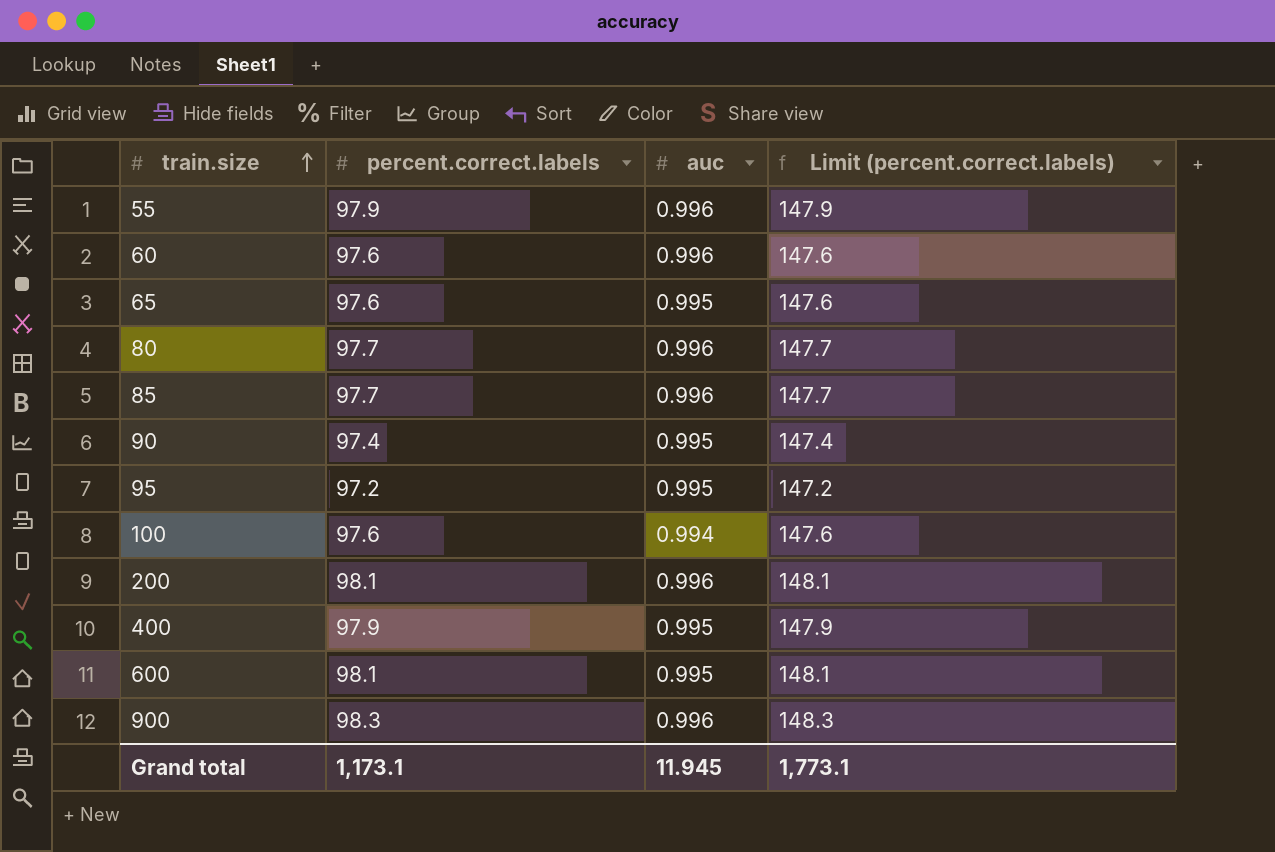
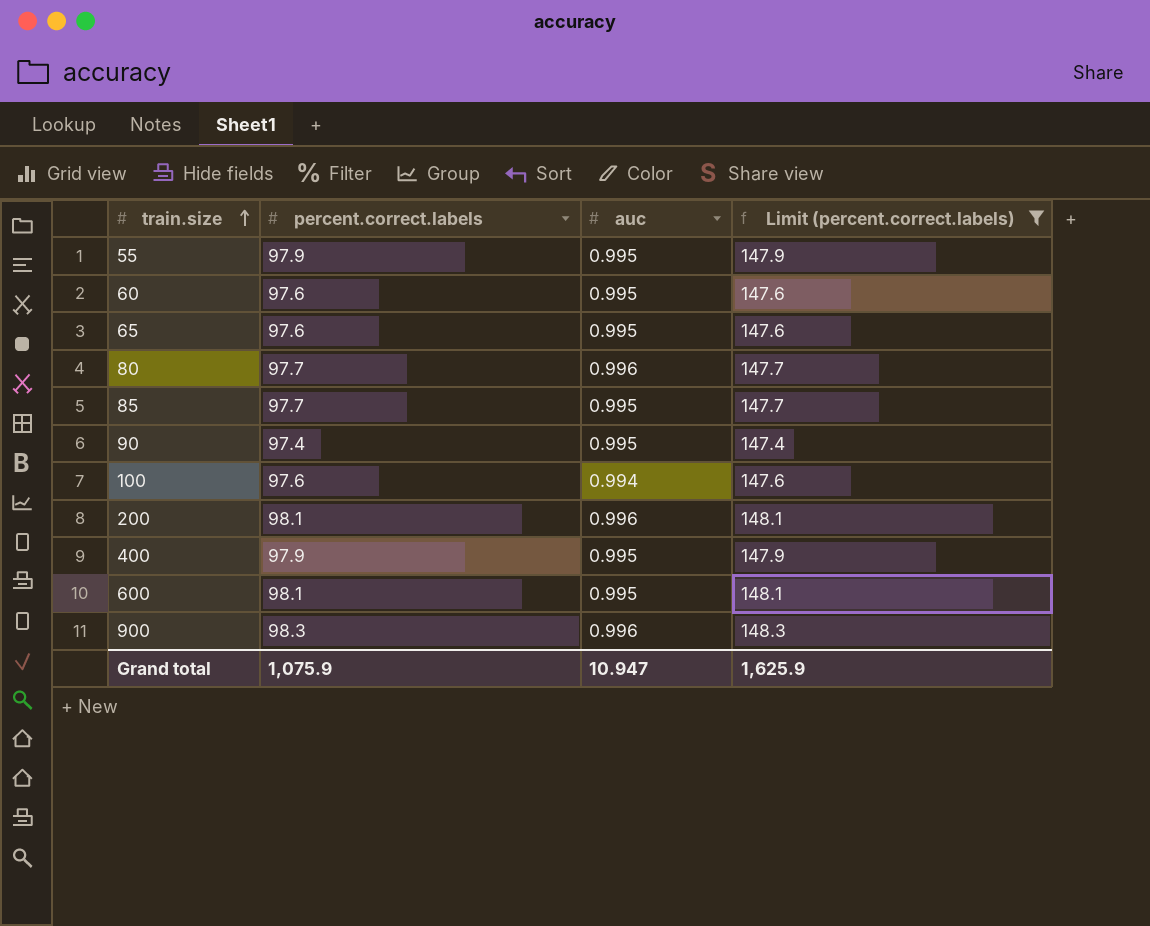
filter: none -> Limit (percent.correct.labels) != 147.2
55 | auc: 0.996 -> 0.995
60 | auc: 0.996 -> 0.995
85 | auc: 0.996 -> 0.995
Grand total | percent.correct.labels: 1,173.1 -> 1,075.9
Grand total | auc: 11.945 -> 10.947
Grand total | Limit (percent.correct.labels): 1,773.1 -> 1,625.9

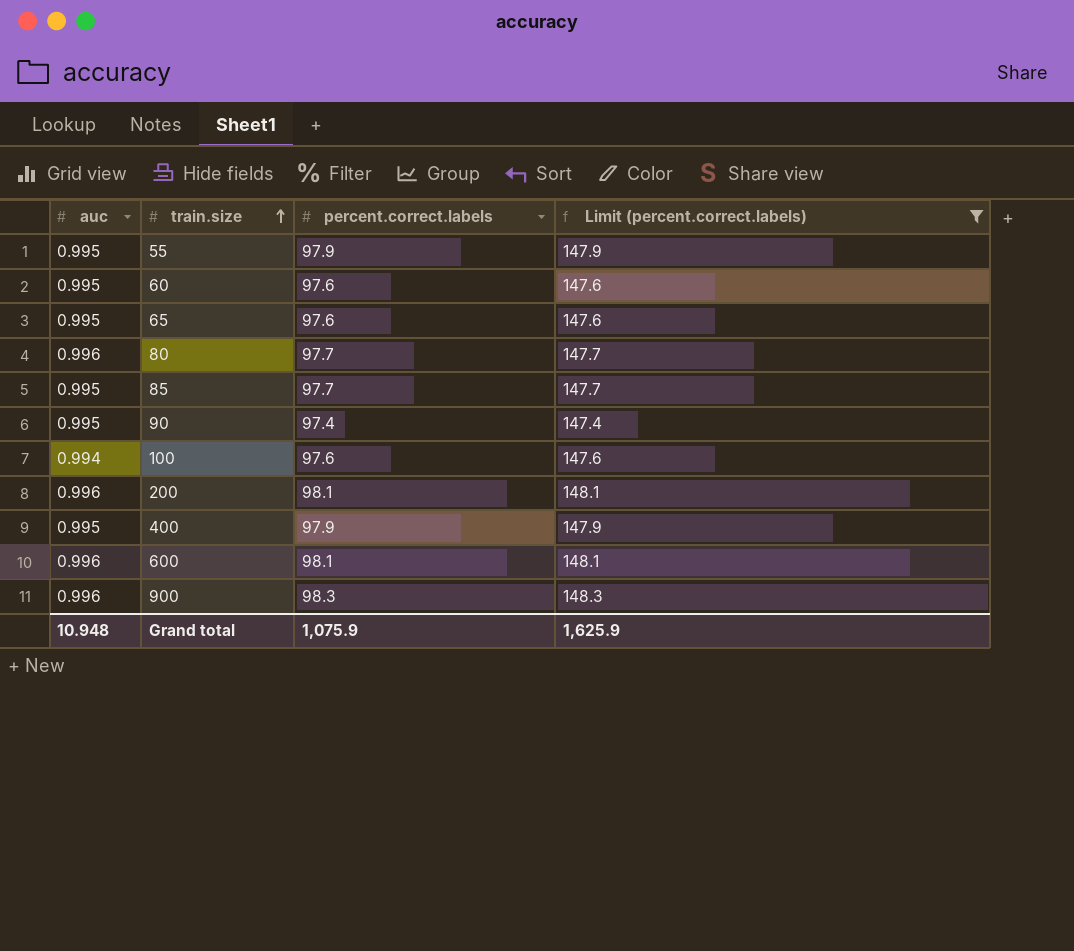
column auc | position: 3 -> 1
600 | auc: 0.995 -> 0.996
Grand total | auc: 10.947 -> 10.948

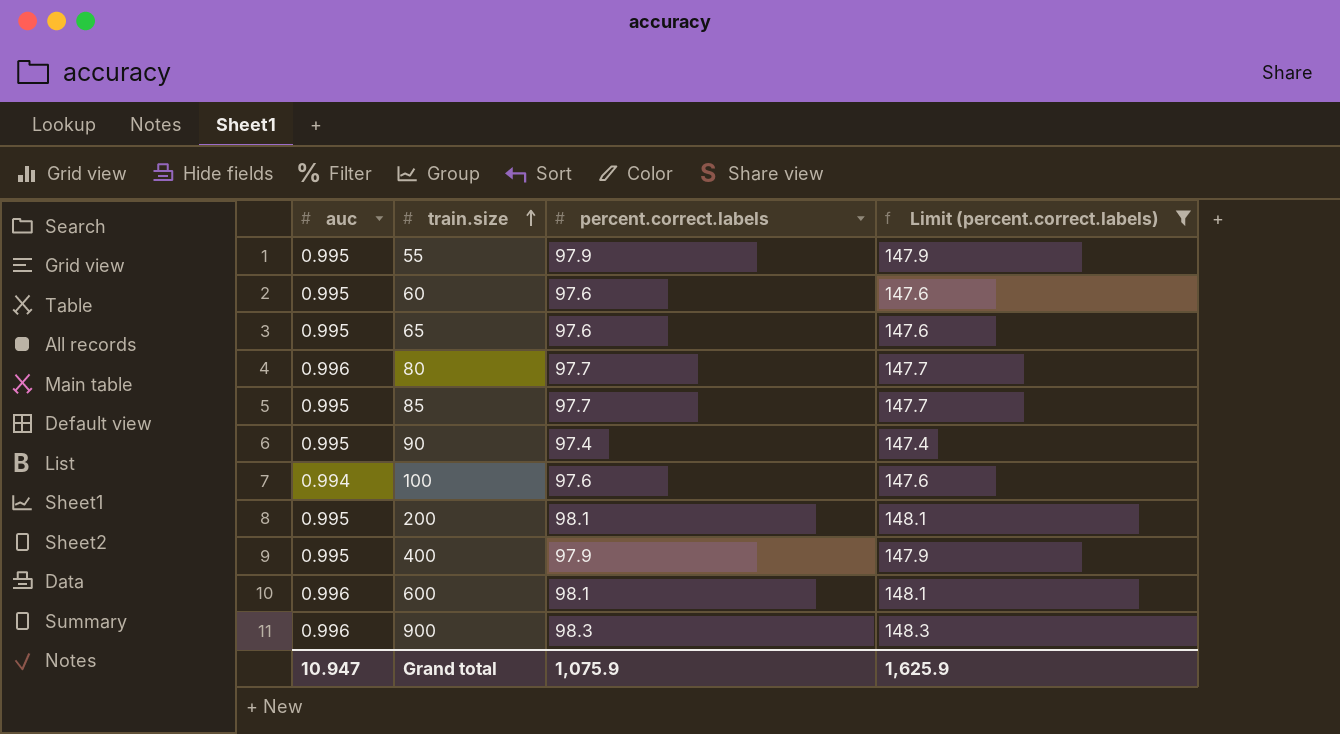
200 | auc: 0.996 -> 0.995
Grand total | auc: 10.948 -> 10.947

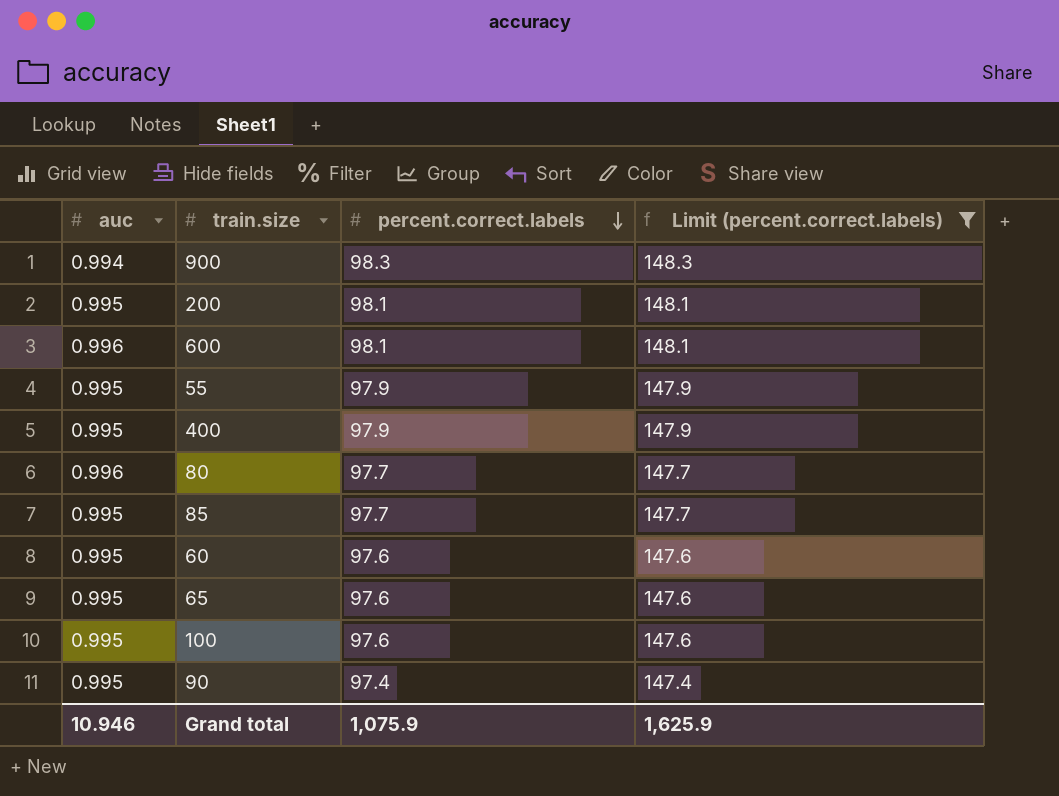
row order: train.size ascending -> percent.correct.labels descending
900 | auc: 0.996 -> 0.994
100 | auc: 0.994 -> 0.995
Grand total | auc: 10.947 -> 10.946

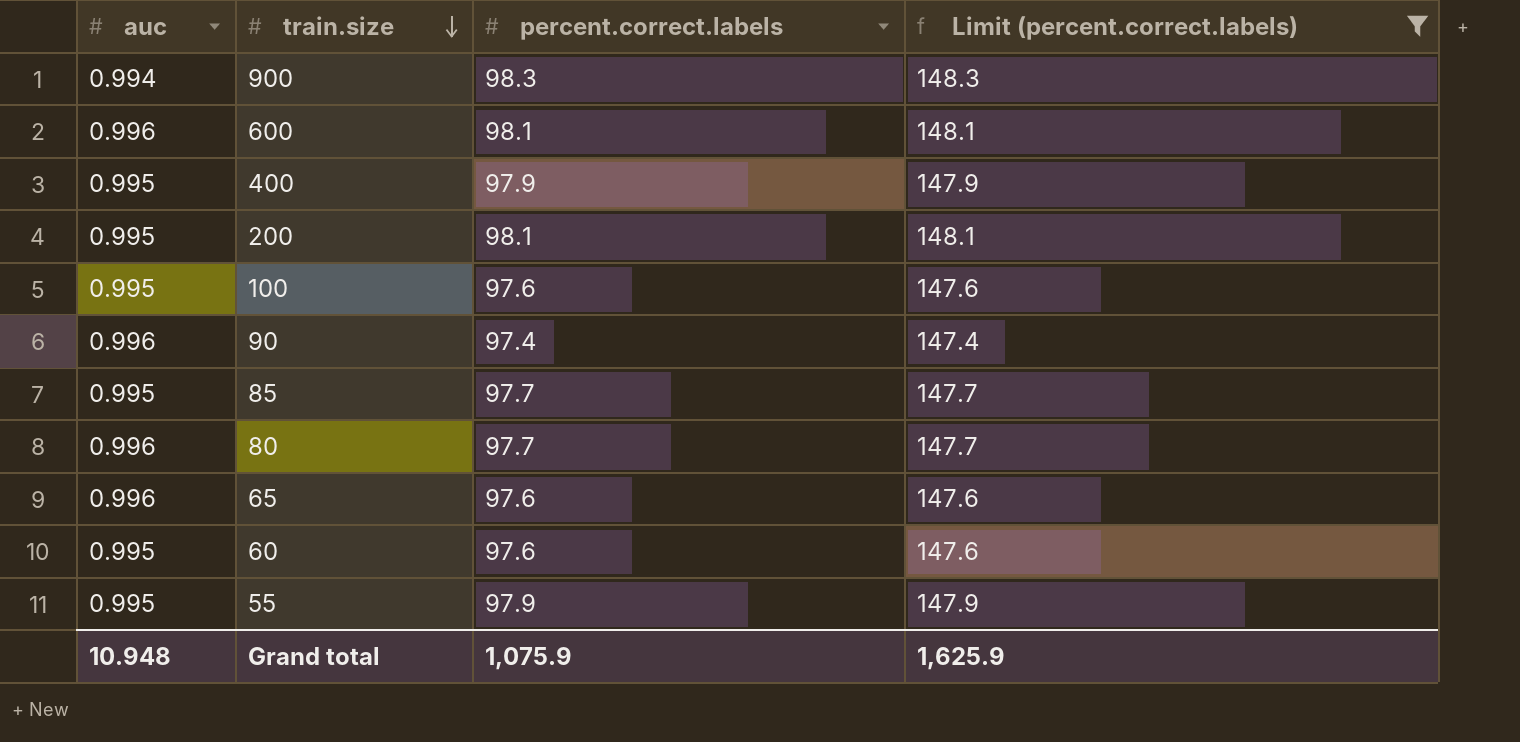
row order: percent.correct.labels descending -> train.size descending
90 | auc: 0.995 -> 0.996
65 | auc: 0.995 -> 0.996
Grand total | auc: 10.946 -> 10.948

